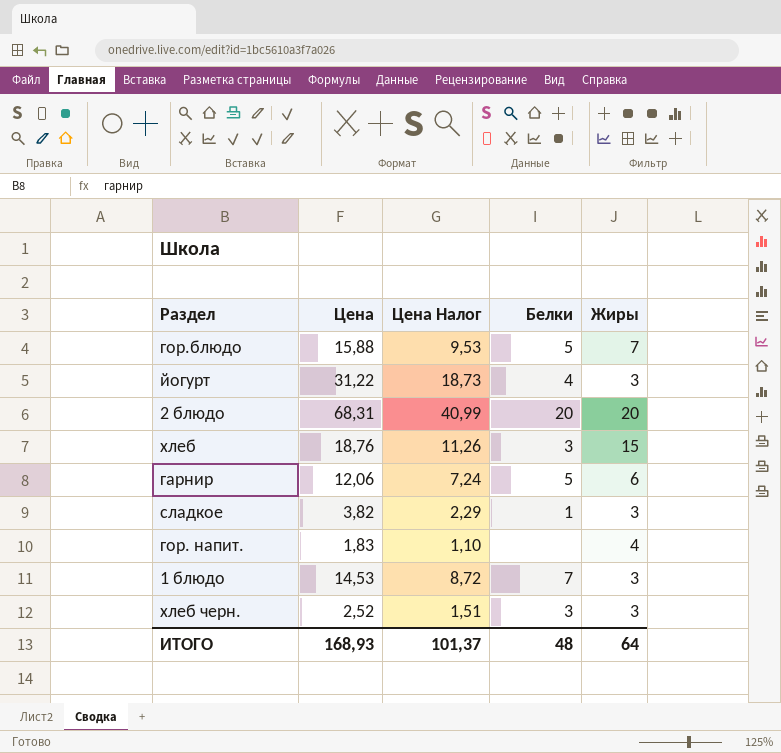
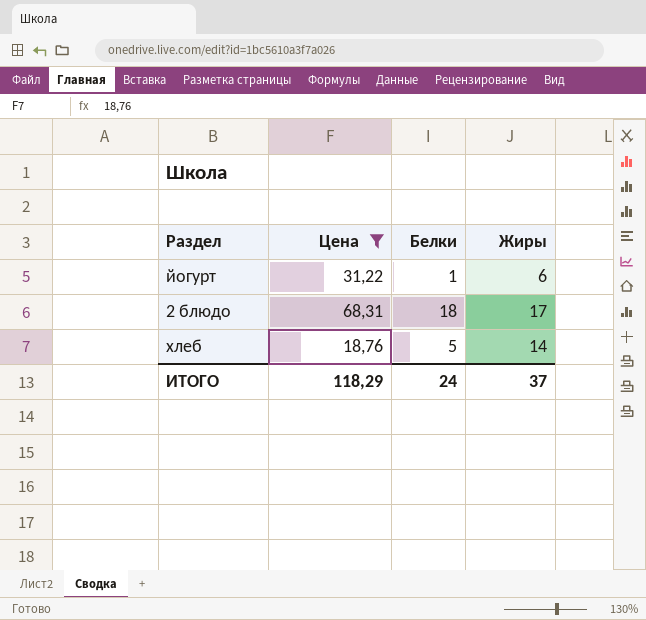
filter: none -> Цена >= 18,76
column Цена Налог | formula: [Цена] * 0,6 -> none
йогурт | Белки: 4 -> 1
йогурт | Жиры: 3 -> 6
2 блюдо | Белки: 20 -> 18
2 блюдо | Жиры: 20 -> 17
хлеб | Белки: 3 -> 5
хлеб | Жиры: 15 -> 14
ИТОГО | Цена: 168,93 -> 118,29
ИТОГО | Белки: 48 -> 24
ИТОГО | Жиры: 64 -> 37

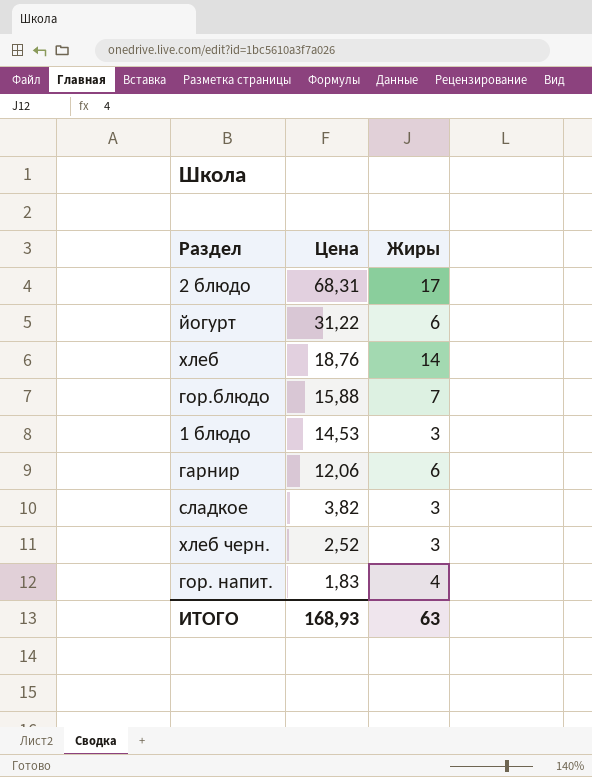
filter: Цена >= 18,76 -> none
row order: none -> Цена descending
column Белки | position: 3 -> none
ИТОГО | Цена: 118,29 -> 168,93
ИТОГО | Жиры: 37 -> 63

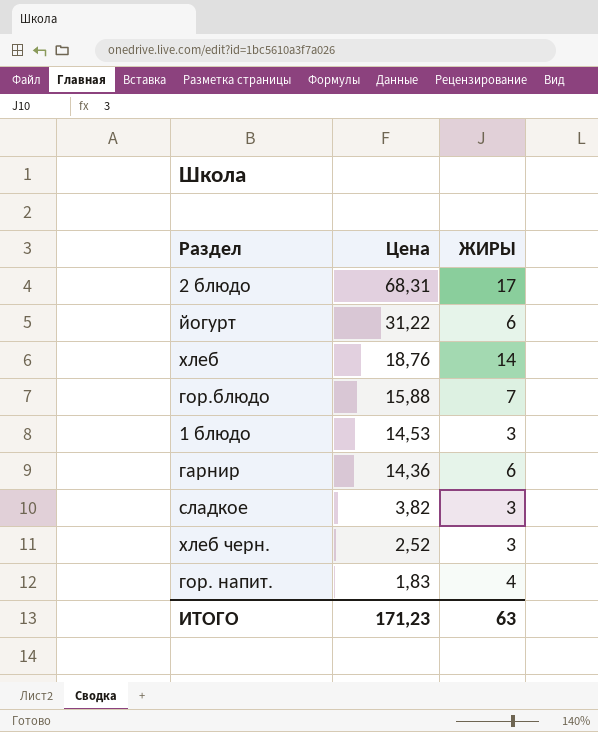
column name: Жиры -> ЖИРЫ
гарнир | Цена: 12,06 -> 14,36
ИТОГО | Цена: 168,93 -> 171,23

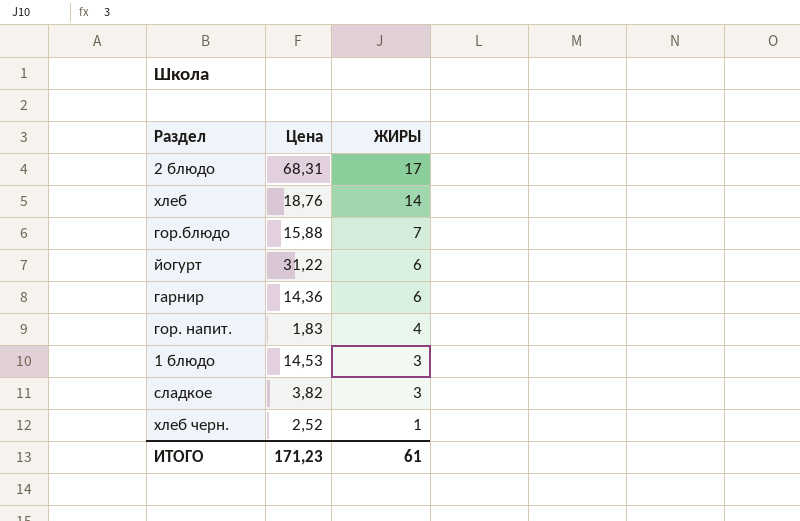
row order: Цена descending -> ЖИРЫ descending
хлеб черн. | ЖИРЫ: 3 -> 1
ИТОГО | ЖИРЫ: 63 -> 61

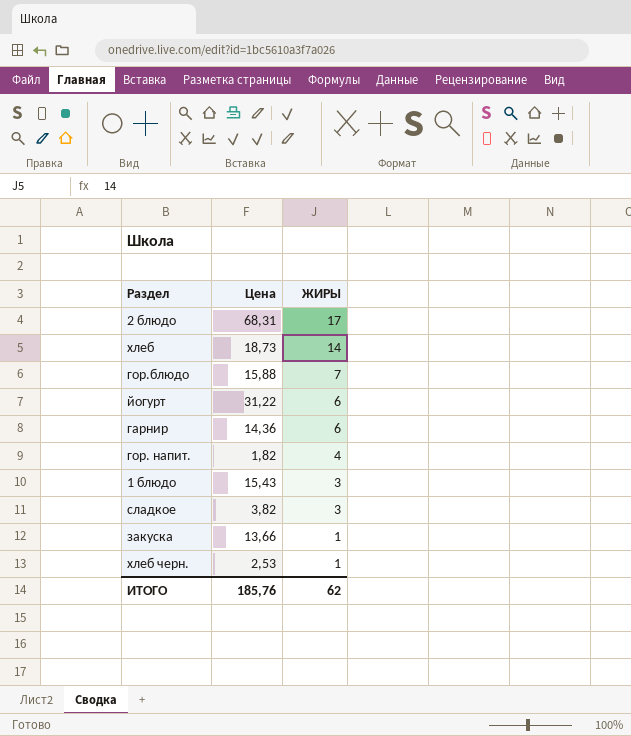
хлеб | Цена: 18,76 -> 18,73
гор. напит. | Цена: 1,83 -> 1,82
1 блюдо | Цена: 14,53 -> 15,43
row закуска: none -> 13,66 | 1
хлеб черн. | Цена: 2,52 -> 2,53
ИТОГО | Цена: 171,23 -> 185,76
ИТОГО | ЖИРЫ: 61 -> 62

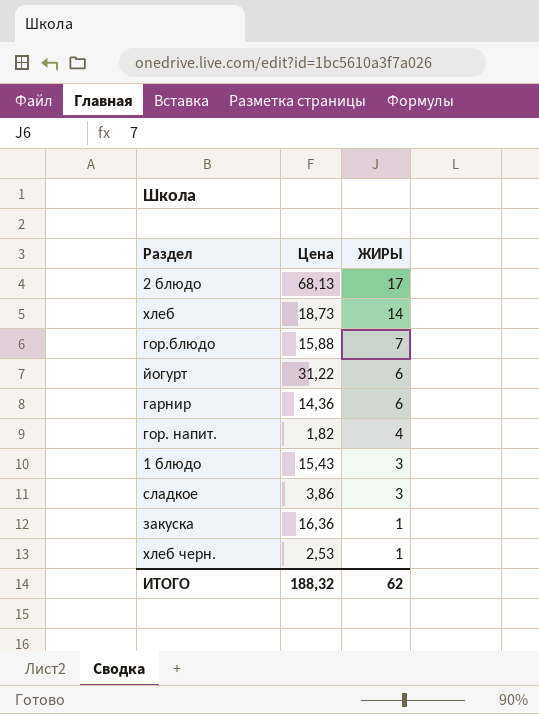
2 блюдо | Цена: 68,31 -> 68,13
сладкое | Цена: 3,82 -> 3,86
закуска | Цена: 13,66 -> 16,36
ИТОГО | Цена: 185,76 -> 188,32

